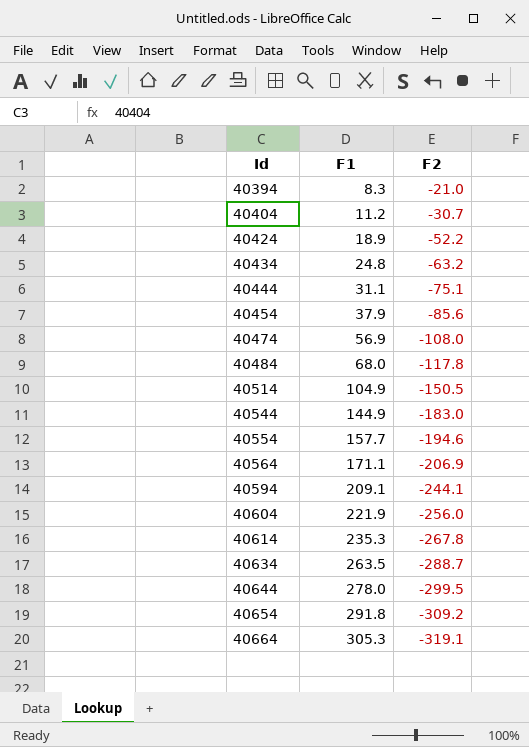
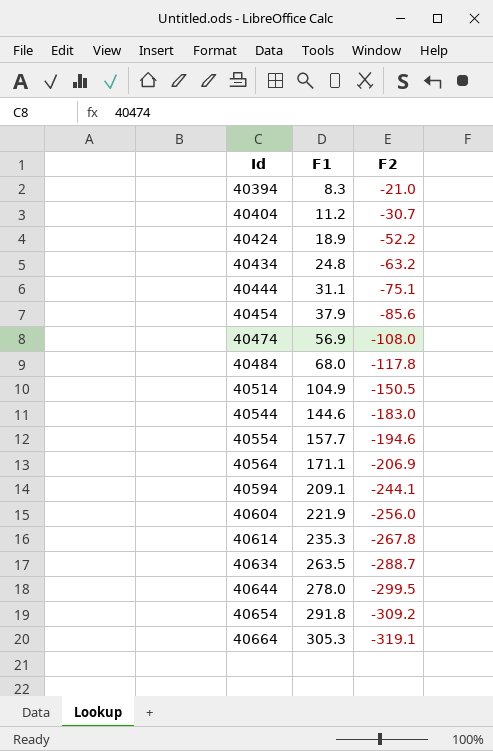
40544 | F1: 144.9 -> 144.6

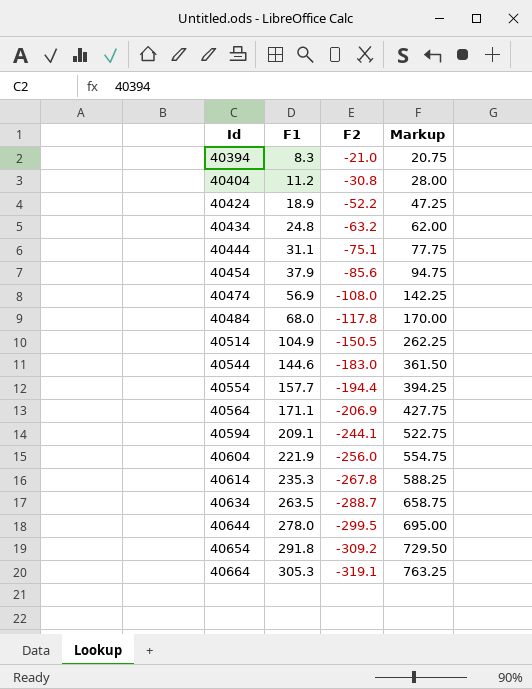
column Markup | formula: none -> [F1] * 2.5
40404 | F2: -30.7 -> -30.8
40554 | F2: -194.6 -> -194.4

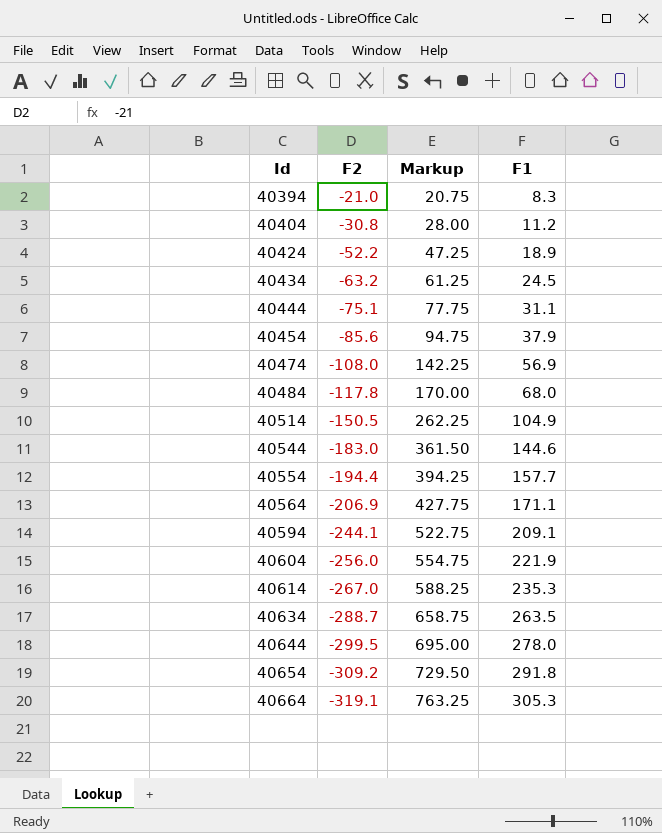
column F1 | position: 2 -> 4
40434 | Markup: 62.00 -> 61.25
40434 | F1: 24.8 -> 24.5
40614 | F2: -267.8 -> -267.0

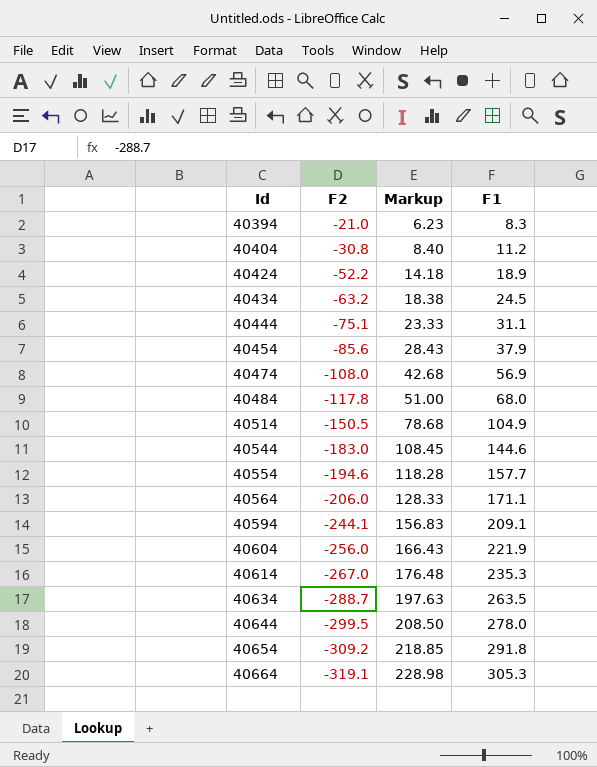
column Markup | formula: [F1] * 2.5 -> [F1] * 0.75
40554 | F2: -194.4 -> -194.6
40564 | F2: -206.9 -> -206.0

